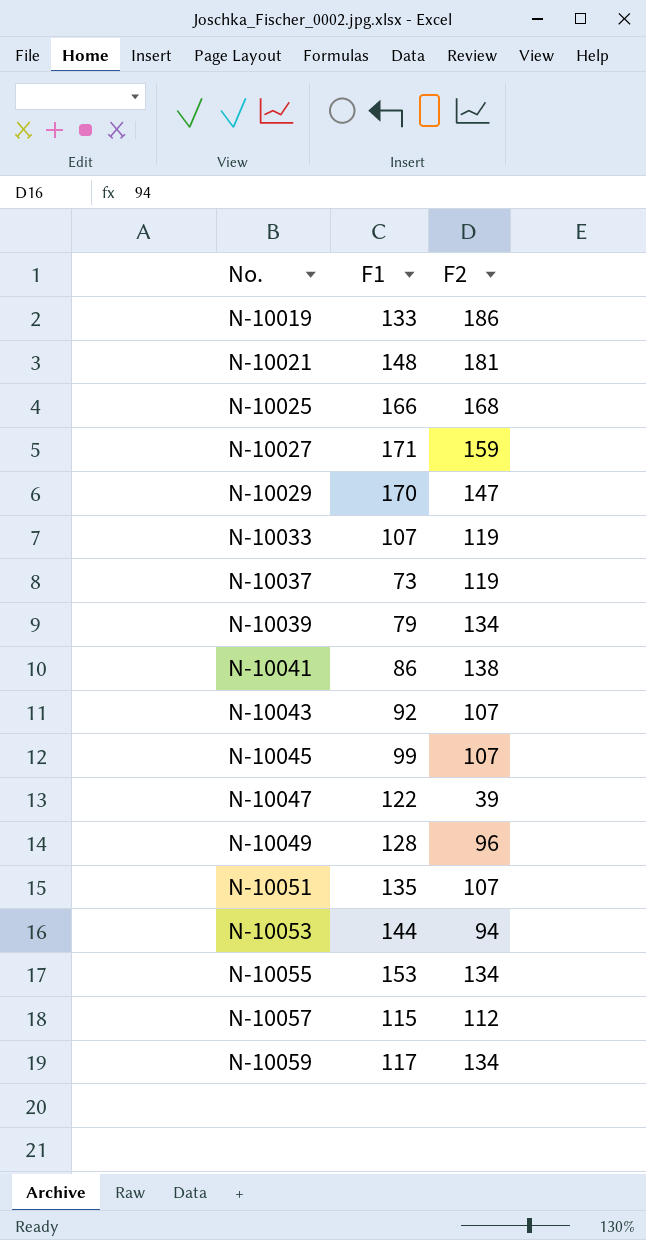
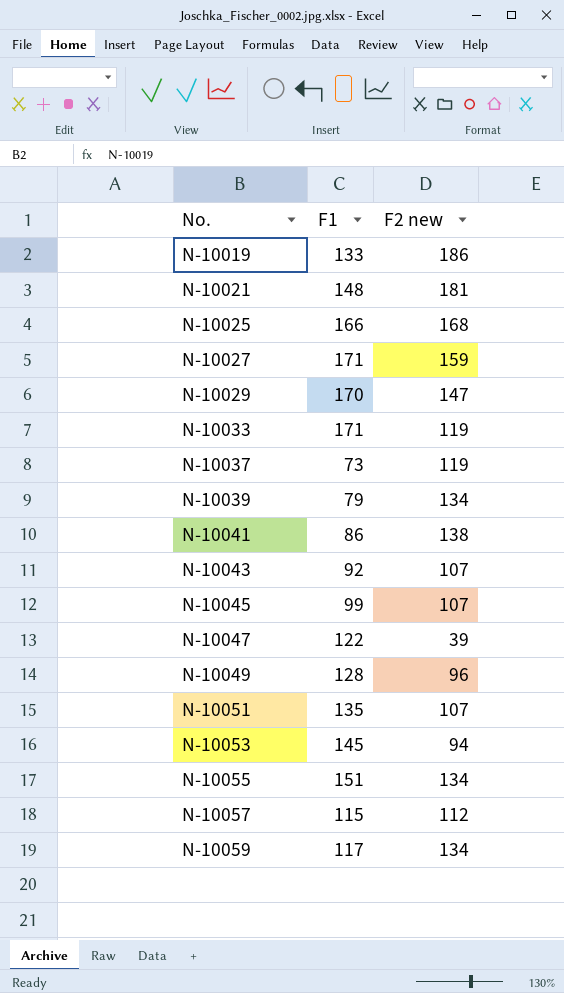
column name: F2 -> F2 new
N-10033 | F1: 107 -> 171
N-10053 | F1: 144 -> 145
N-10055 | F1: 153 -> 151

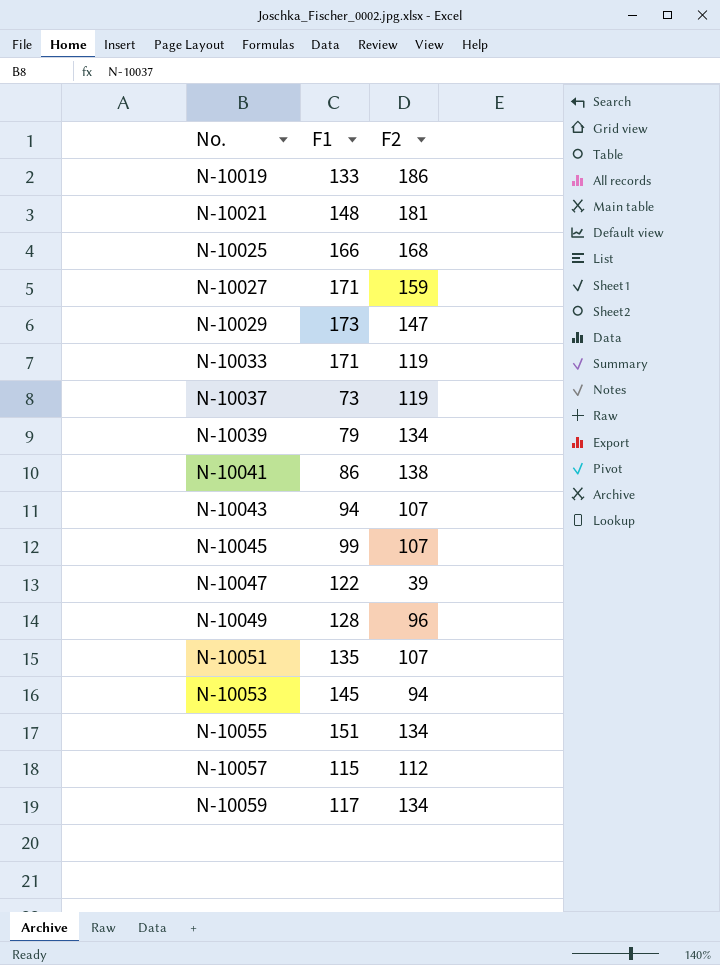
column name: F2 new -> F2
N-10029 | F1: 170 -> 173
N-10043 | F1: 92 -> 94

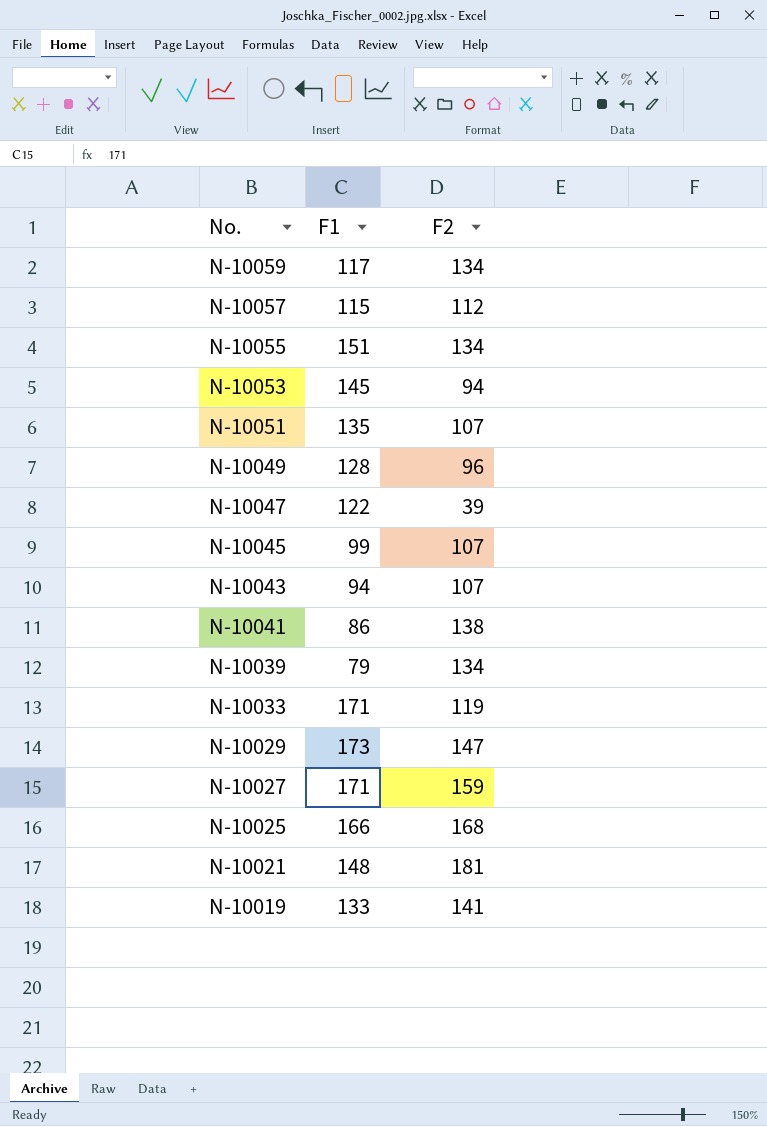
row order: No. ascending -> No. descending
row N-10037: 73 | 119 -> none
N-10019 | F2: 186 -> 141

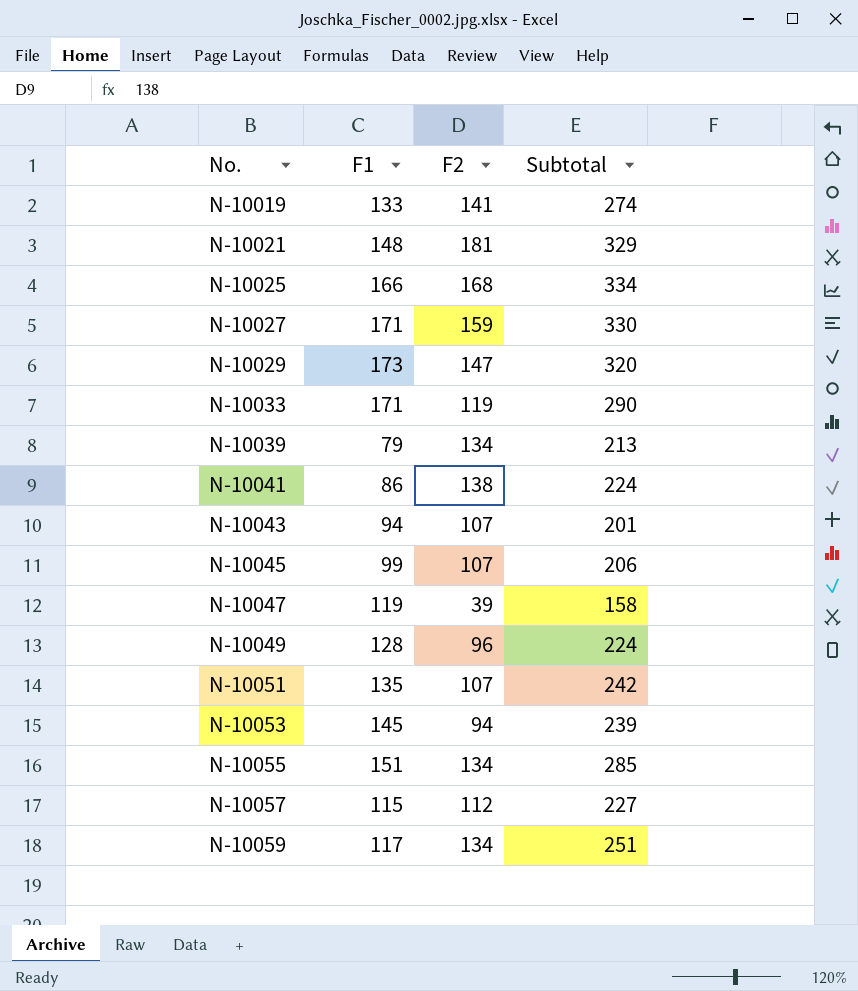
row order: No. descending -> No. ascending
column Subtotal | formula: none -> [F1] + [F2]
N-10047 | F1: 122 -> 119

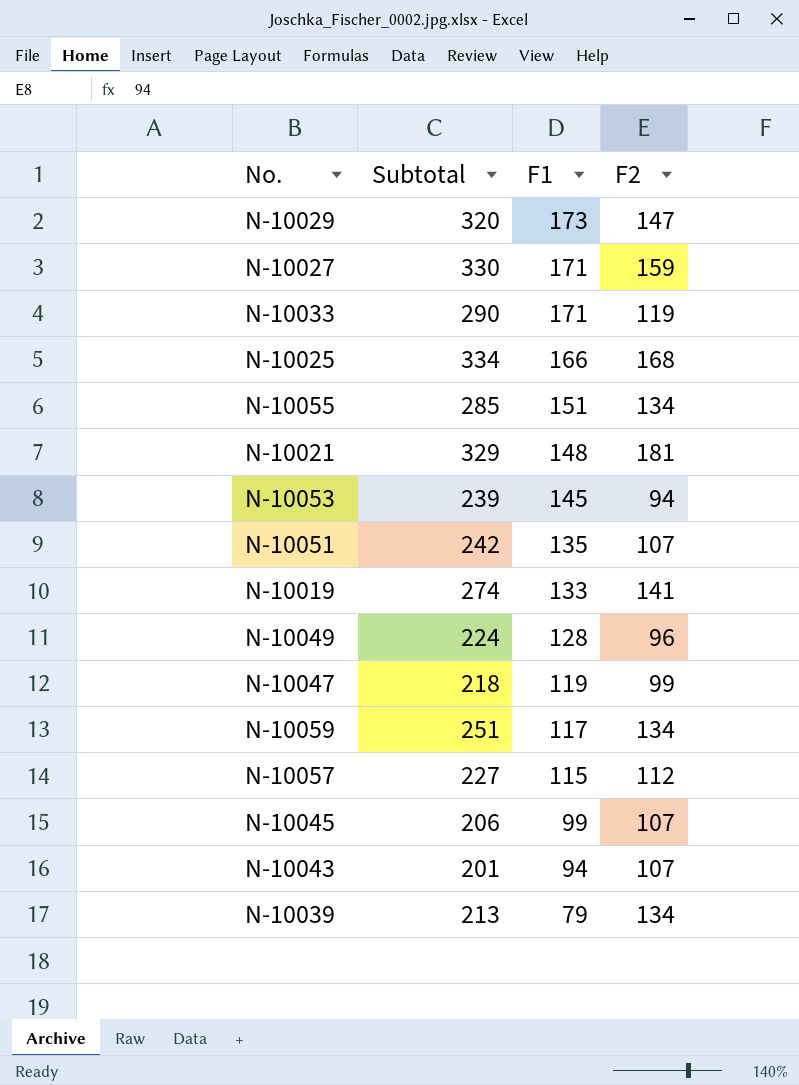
row order: No. ascending -> F1 descending
column Subtotal | position: 4 -> 2
row N-10041: 86 | 138 | 224 -> none
N-10047 | Subtotal: 158 -> 218
N-10047 | F2: 39 -> 99

